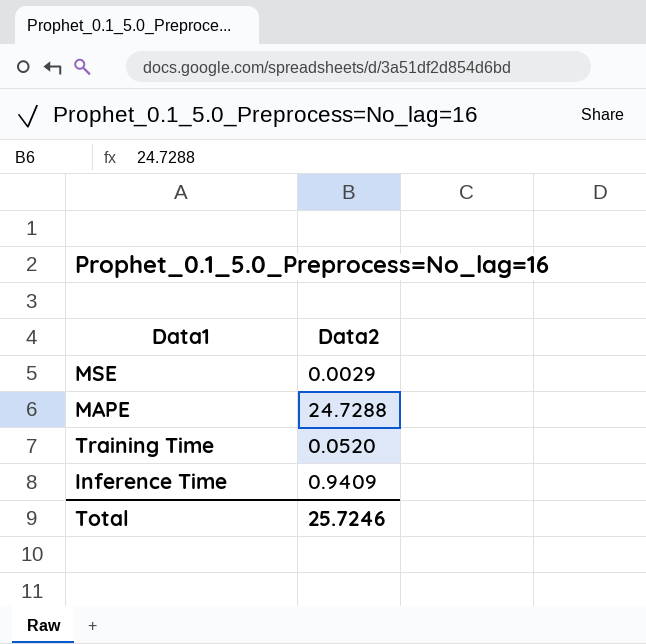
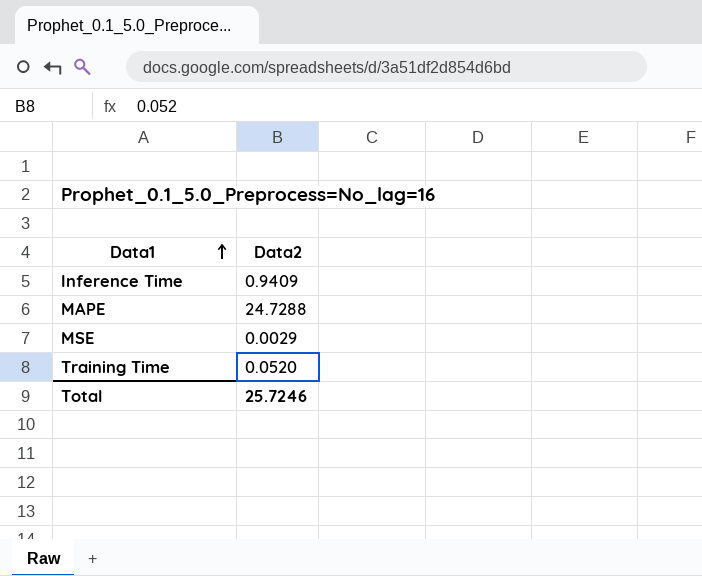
row order: none -> Data1 ascending

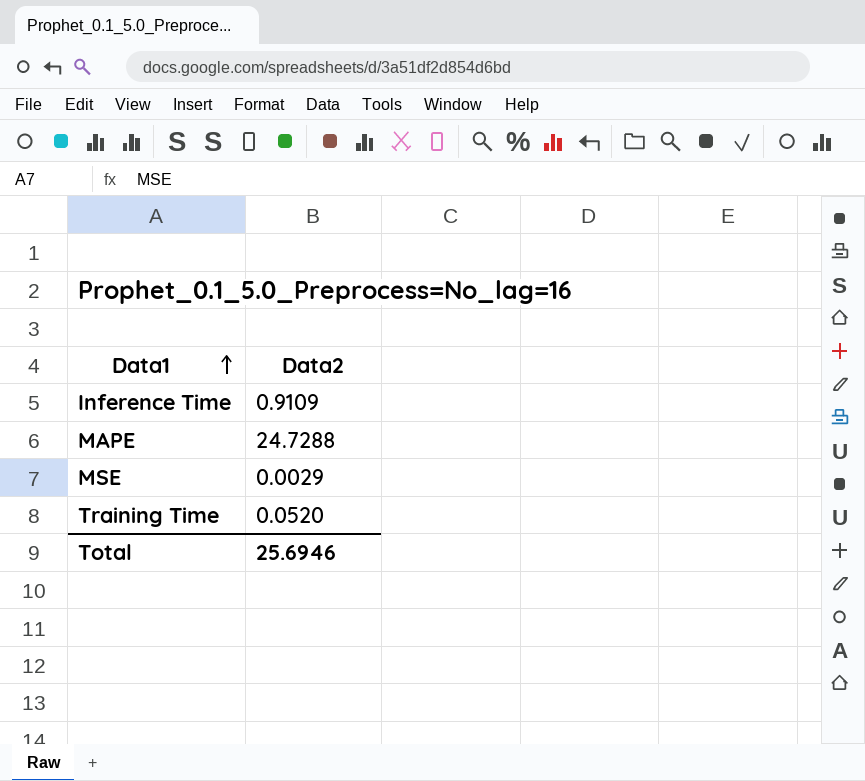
Inference Time | Data2: 0.9409 -> 0.9109
Total | Data2: 25.7246 -> 25.6946

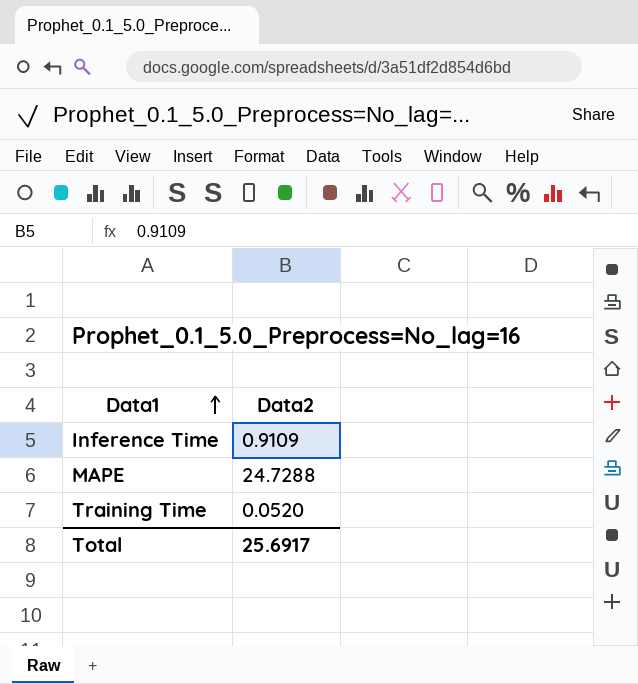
row MSE: 0.0029 -> none
Total | Data2: 25.6946 -> 25.6917

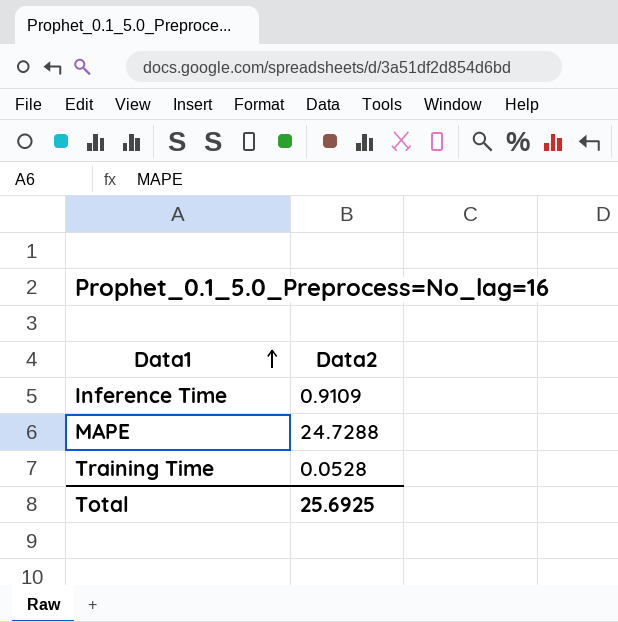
Training Time | Data2: 0.0520 -> 0.0528
Total | Data2: 25.6917 -> 25.6925

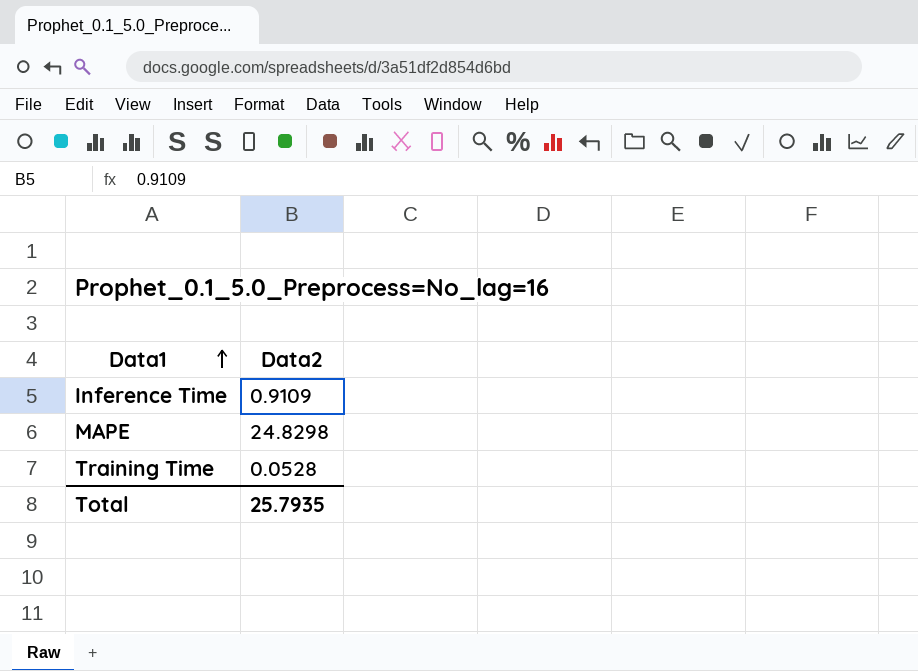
MAPE | Data2: 24.7288 -> 24.8298
Total | Data2: 25.6925 -> 25.7935

